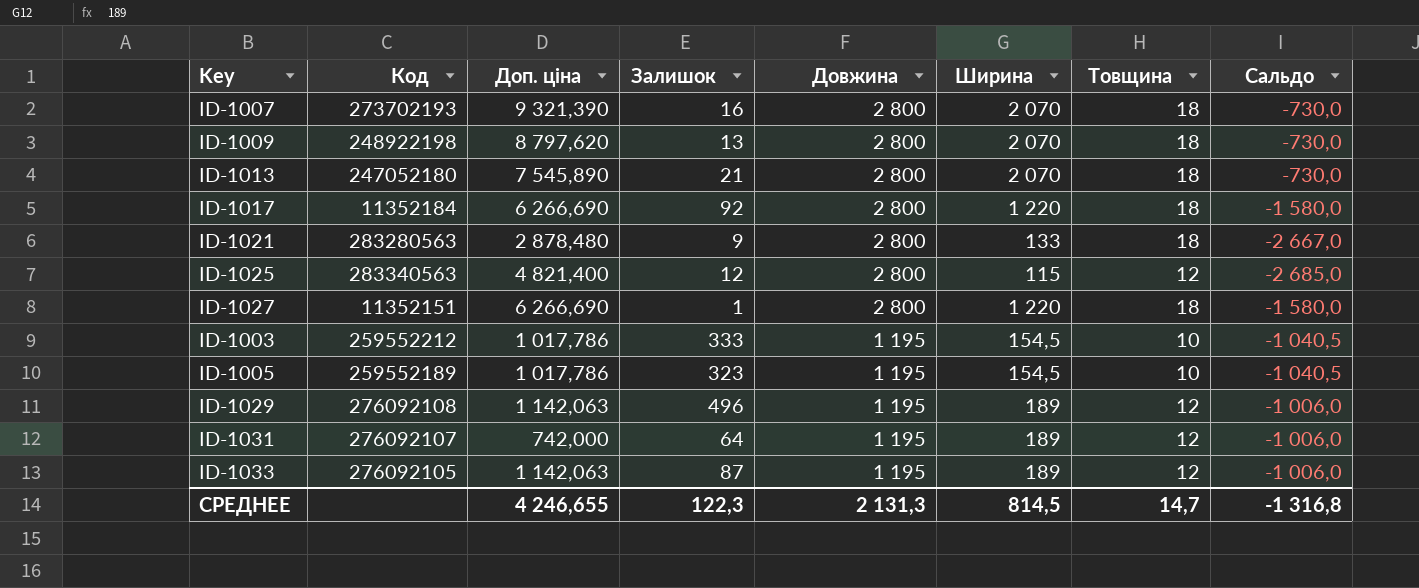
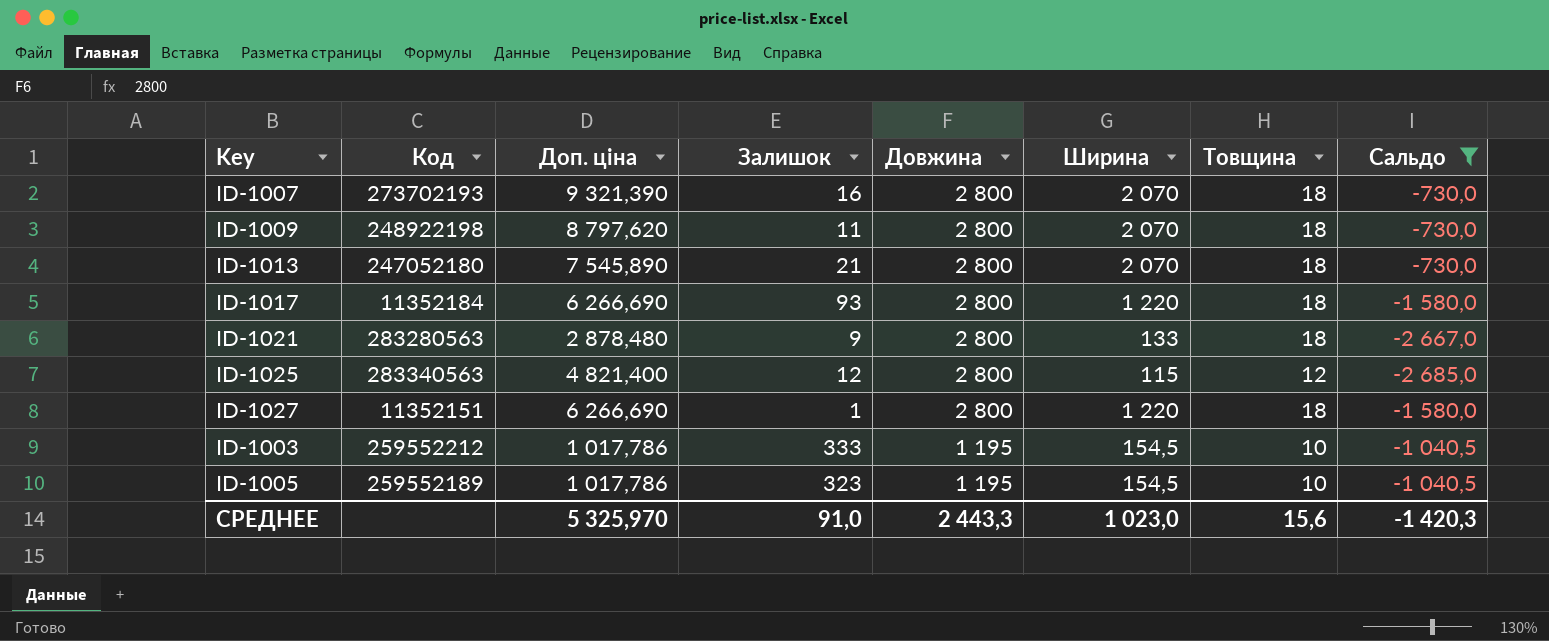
filter: none -> Сальдо != -1 006,0
ID-1009 | Залишок: 13 -> 11
ID-1017 | Залишок: 92 -> 93
СРЕДНЕЕ | Доп. ціна: 4 246,655 -> 5 325,970
СРЕДНЕЕ | Залишок: 122,3 -> 91,0
СРЕДНЕЕ | Довжина: 2 131,3 -> 2 443,3
СРЕДНЕЕ | Ширина: 814,5 -> 1 023,0
СРЕДНЕЕ | Товщина: 14,7 -> 15,6
СРЕДНЕЕ | Сальдо: -1 316,8 -> -1 420,3

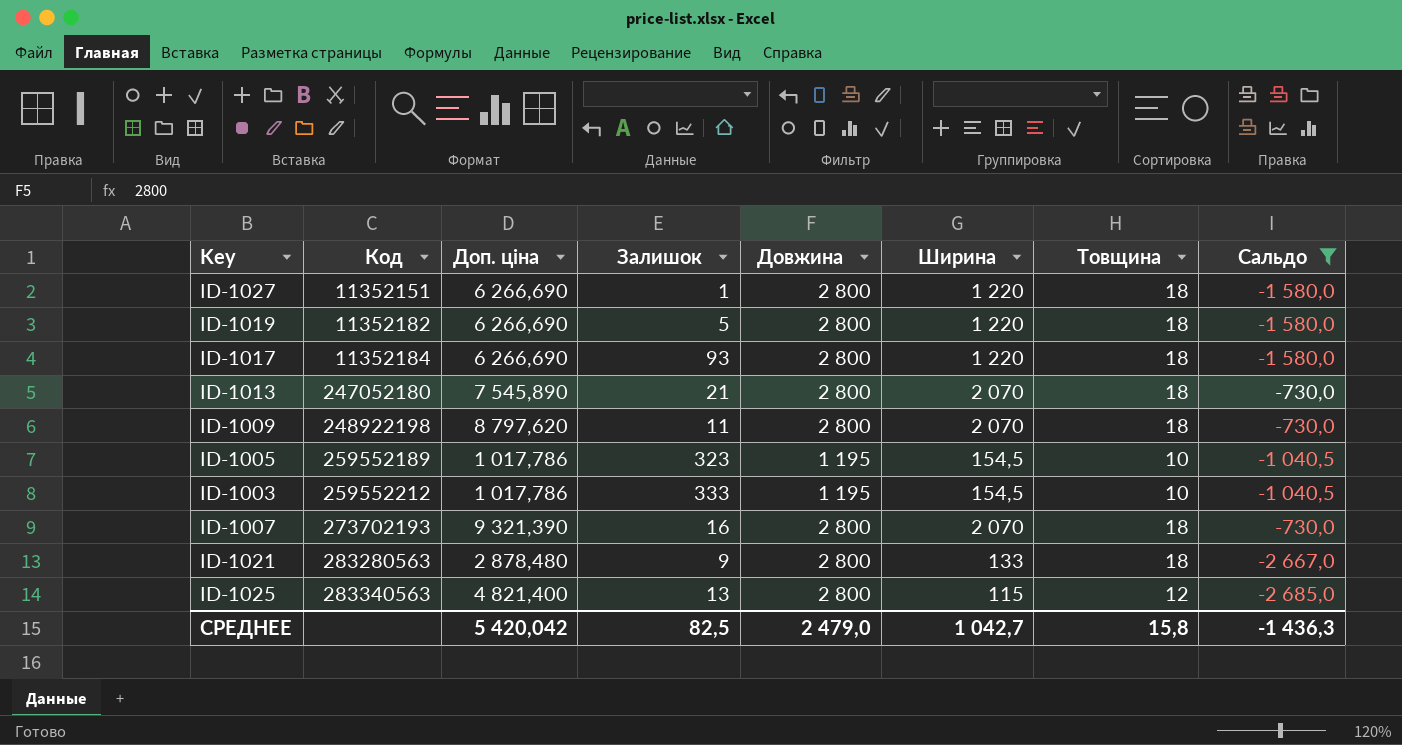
row order: Довжина descending -> Код ascending
row ID-1019: none -> 11352182 | 6 266,690 | 5 | 2 800 | 1 220 | 18 | -1 580,0
ID-1025 | Залишок: 12 -> 13
СРЕДНЕЕ | Доп. ціна: 5 325,970 -> 5 420,042
СРЕДНЕЕ | Залишок: 91,0 -> 82,5
СРЕДНЕЕ | Довжина: 2 443,3 -> 2 479,0
СРЕДНЕЕ | Ширина: 1 023,0 -> 1 042,7
СРЕДНЕЕ | Товщина: 15,6 -> 15,8
СРЕДНЕЕ | Сальдо: -1 420,3 -> -1 436,3

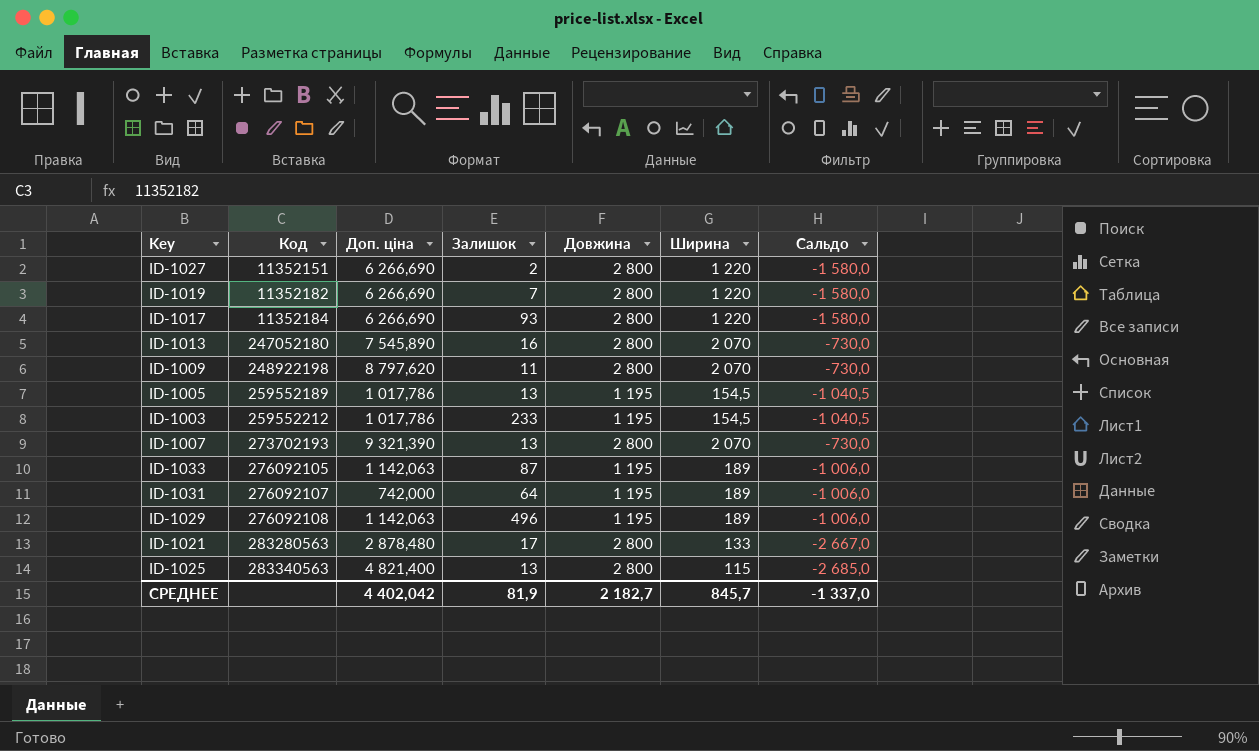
filter: Сальдо != -1 006,0 -> none
column Товщина | position: 7 -> none
ID-1027 | Залишок: 1 -> 2
ID-1019 | Залишок: 5 -> 7
ID-1013 | Залишок: 21 -> 16
ID-1005 | Залишок: 323 -> 13
ID-1003 | Залишок: 333 -> 233
ID-1007 | Залишок: 16 -> 13
ID-1021 | Залишок: 9 -> 17
СРЕДНЕЕ | Доп. ціна: 5 420,042 -> 4 402,042
СРЕДНЕЕ | Залишок: 82,5 -> 81,9
СРЕДНЕЕ | Довжина: 2 479,0 -> 2 182,7
СРЕДНЕЕ | Ширина: 1 042,7 -> 845,7
СРЕДНЕЕ | Сальдо: -1 436,3 -> -1 337,0

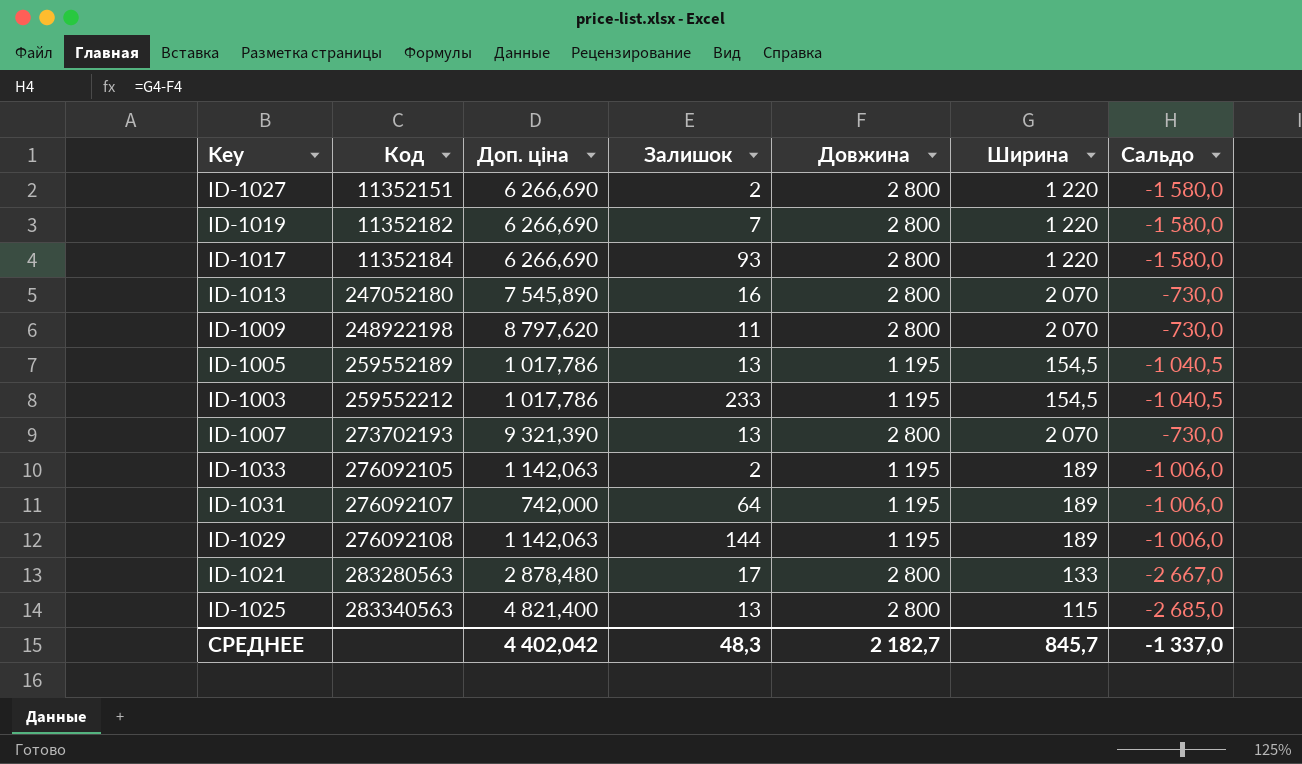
ID-1033 | Залишок: 87 -> 2
ID-1029 | Залишок: 496 -> 144
СРЕДНЕЕ | Залишок: 81,9 -> 48,3

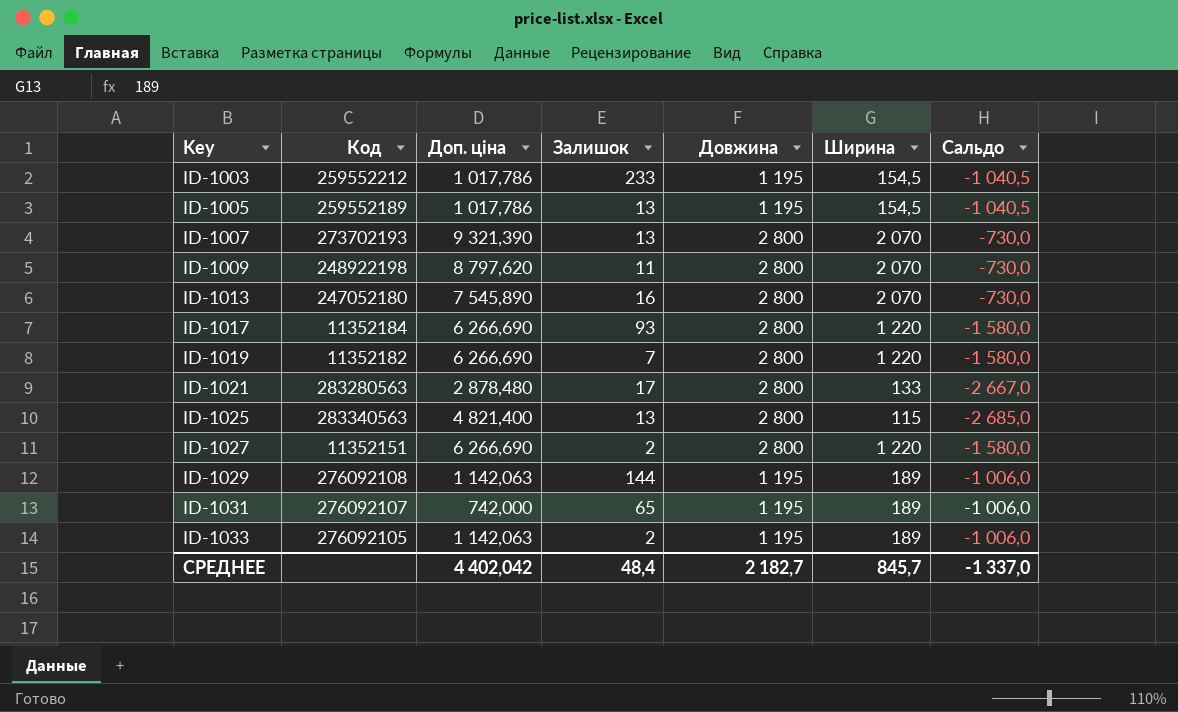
row order: Код ascending -> Key ascending
ID-1031 | Залишок: 64 -> 65
СРЕДНЕЕ | Залишок: 48,3 -> 48,4

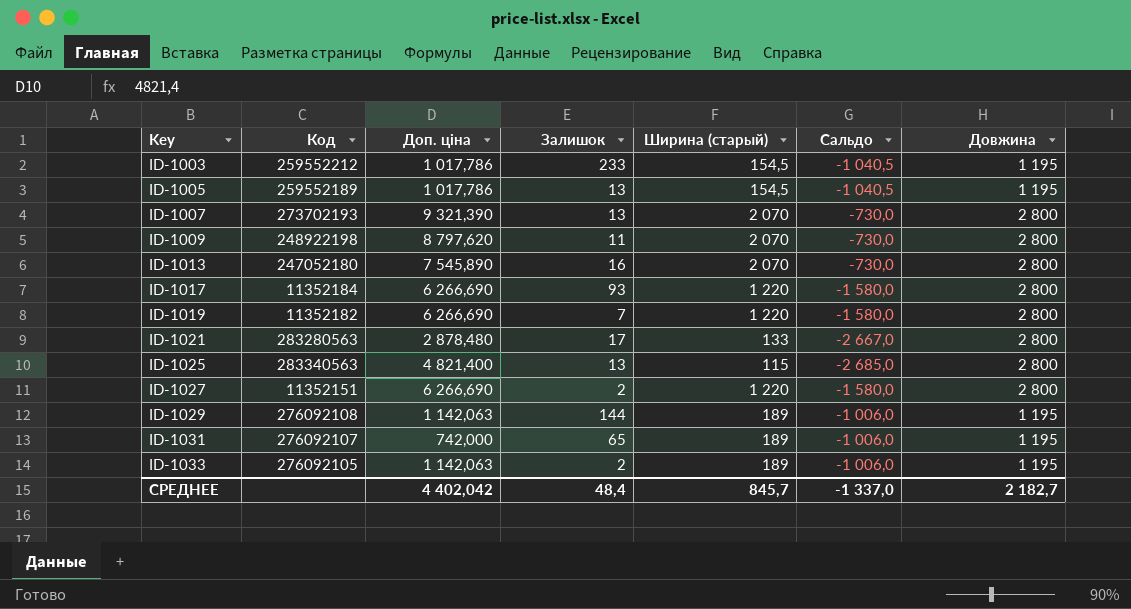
column name: Ширина -> Ширина (старый)
column Довжина | position: 5 -> 7

